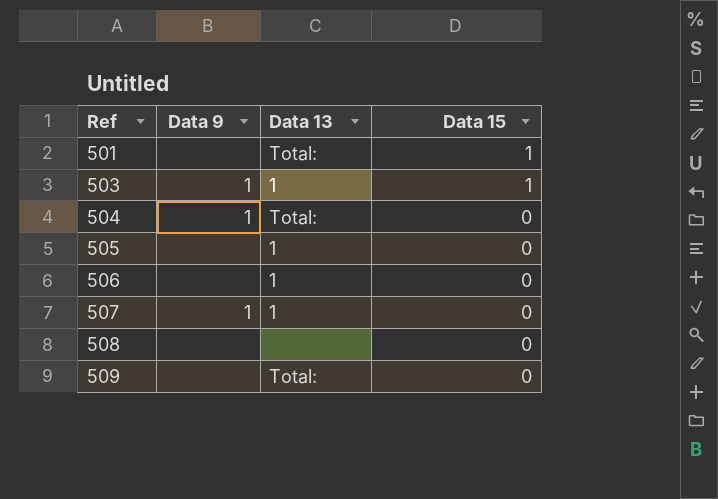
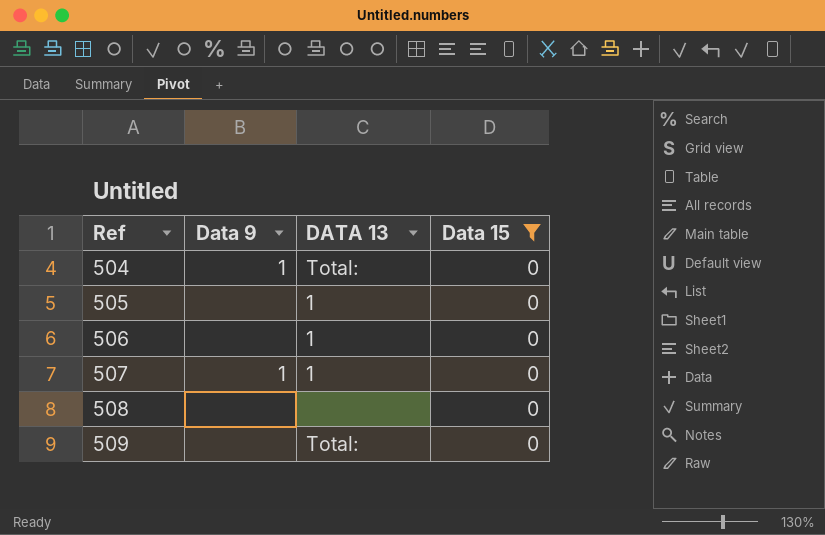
filter: none -> Data 15 = 0
column name: Data 13 -> DATA 13

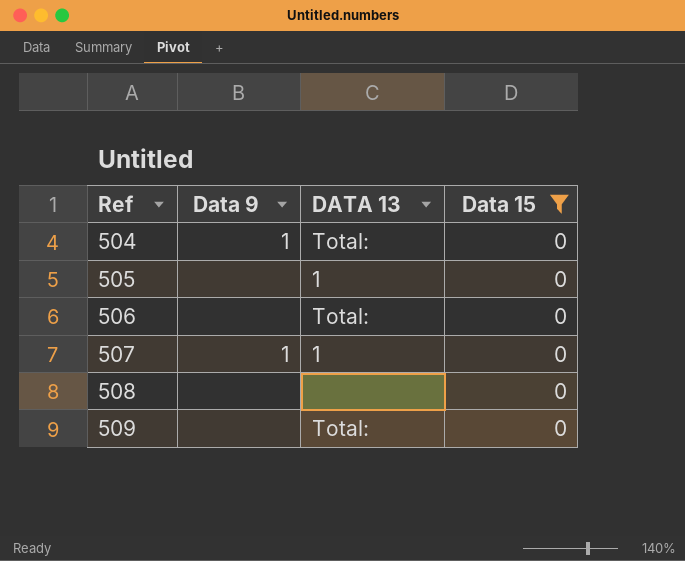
506 | DATA 13: 1 -> Total:

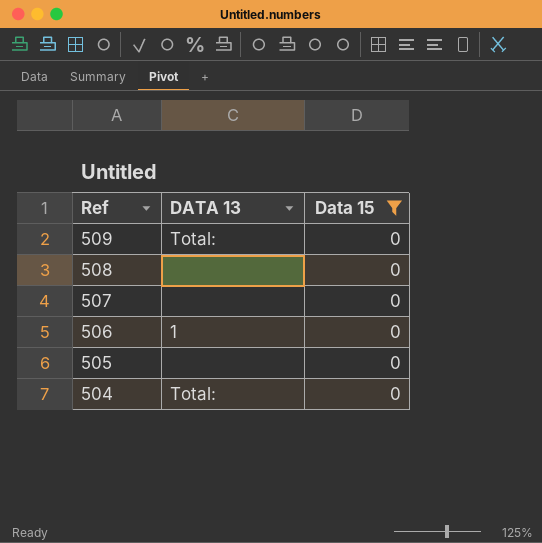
row order: Ref ascending -> Ref descending
column Data 9 | position: 2 -> none
507 | DATA 13: 1 -> none
506 | DATA 13: Total: -> 1
505 | DATA 13: 1 -> none

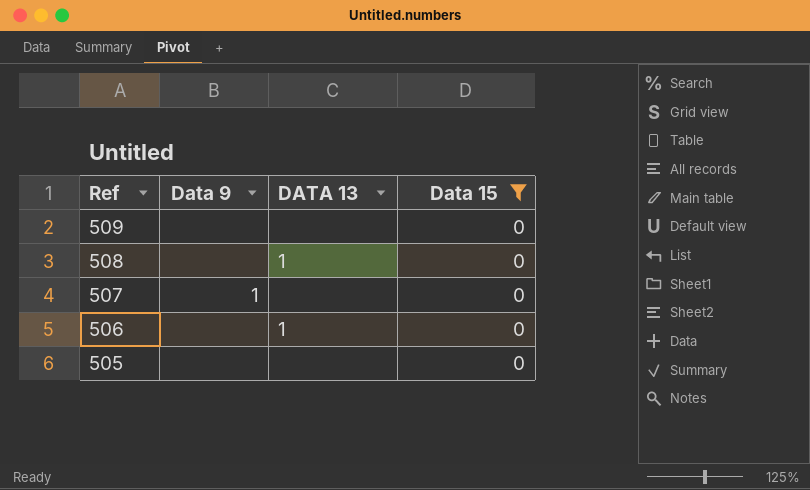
column Data 9 | position: none -> 2
row 504: Total: | 0 -> none
509 | DATA 13: Total: -> none
508 | DATA 13: none -> 1

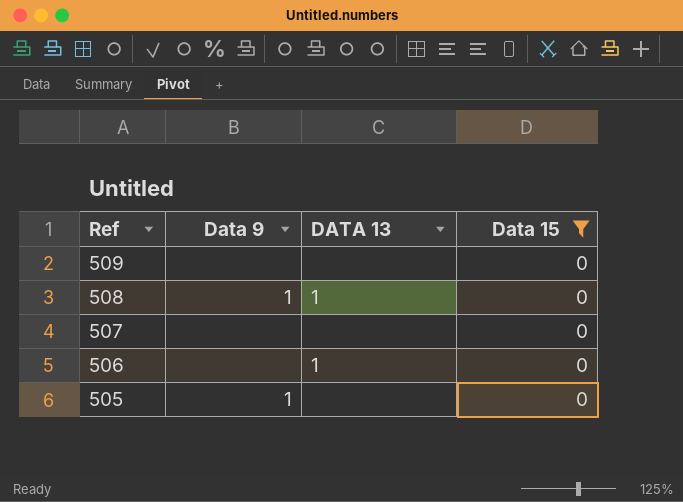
508 | Data 9: none -> 1
507 | Data 9: 1 -> none
505 | Data 9: none -> 1

